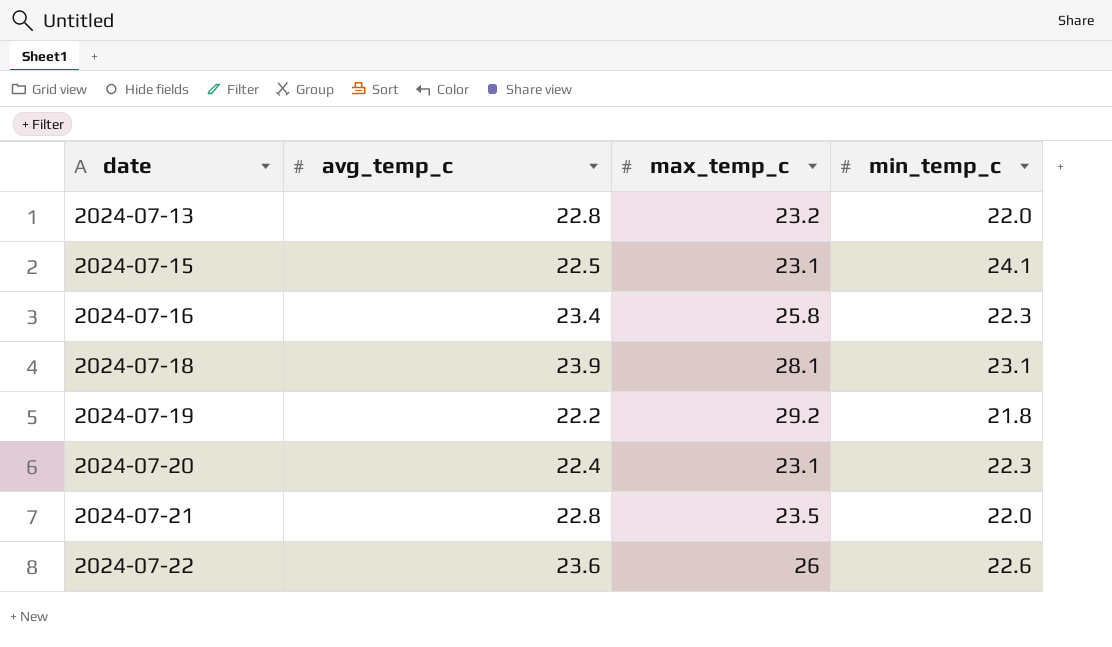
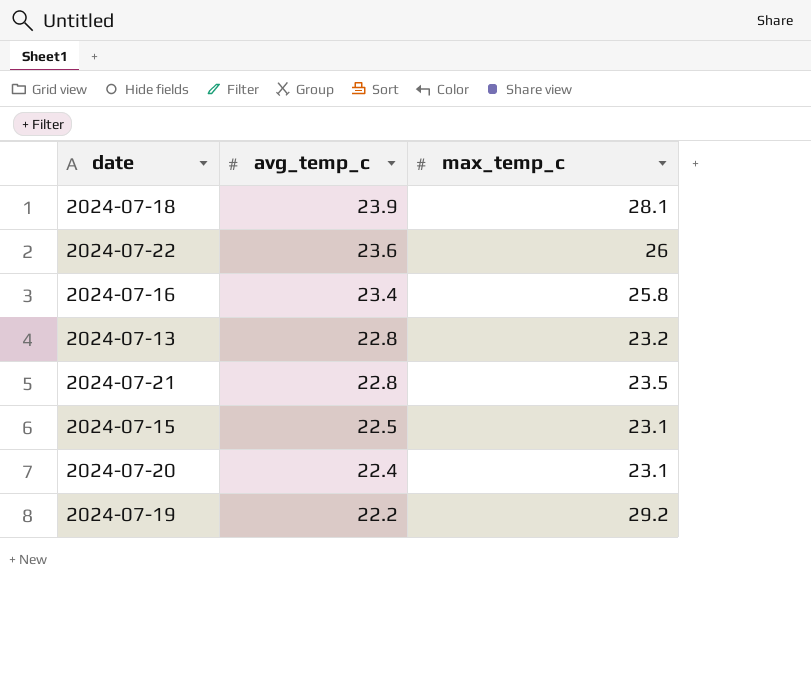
row order: date ascending -> avg_temp_c descending
column min_temp_c | position: 4 -> none

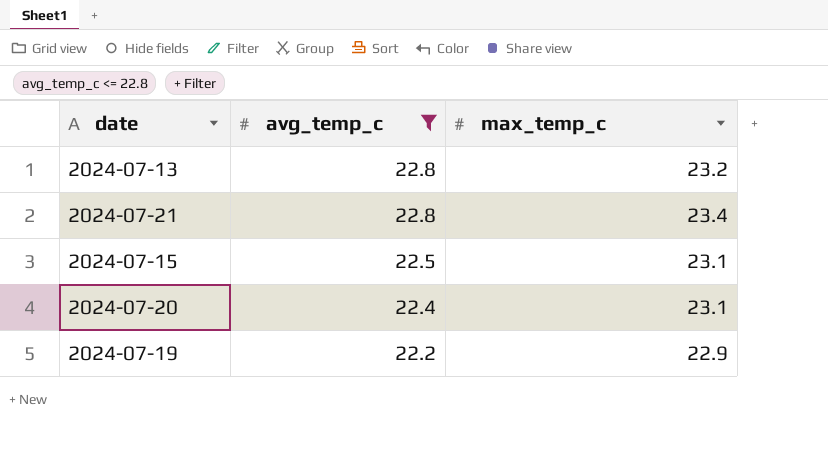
filter: none -> avg_temp_c <= 22.8
2024-07-21 | max_temp_c: 23.5 -> 23.4
2024-07-19 | max_temp_c: 29.2 -> 22.9

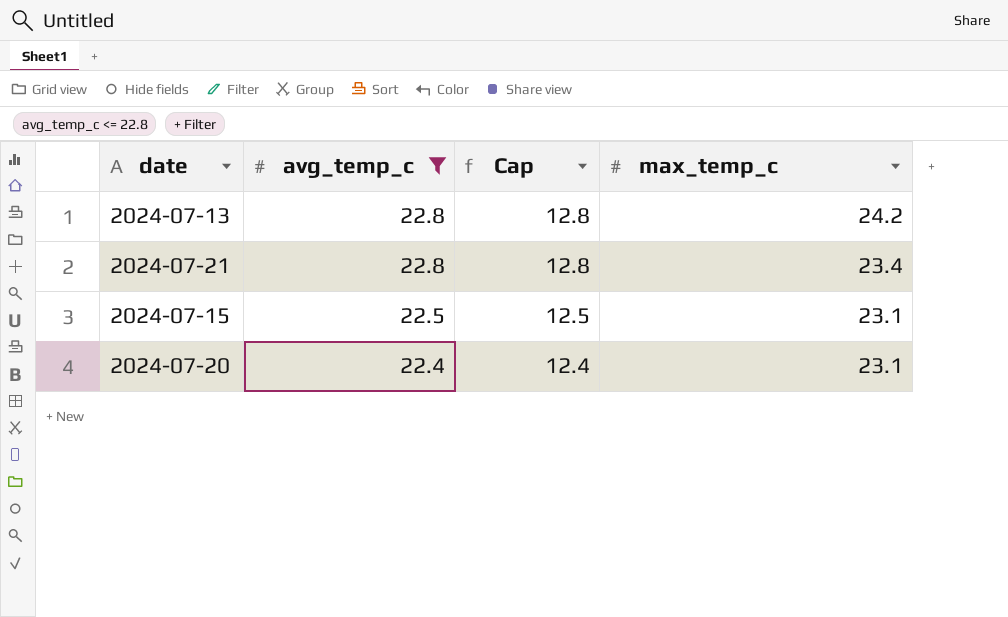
column Cap | formula: none -> [avg_temp_c] - 10
row 2024-07-19: 22.2 | 22.9 -> none
2024-07-13 | max_temp_c: 23.2 -> 24.2

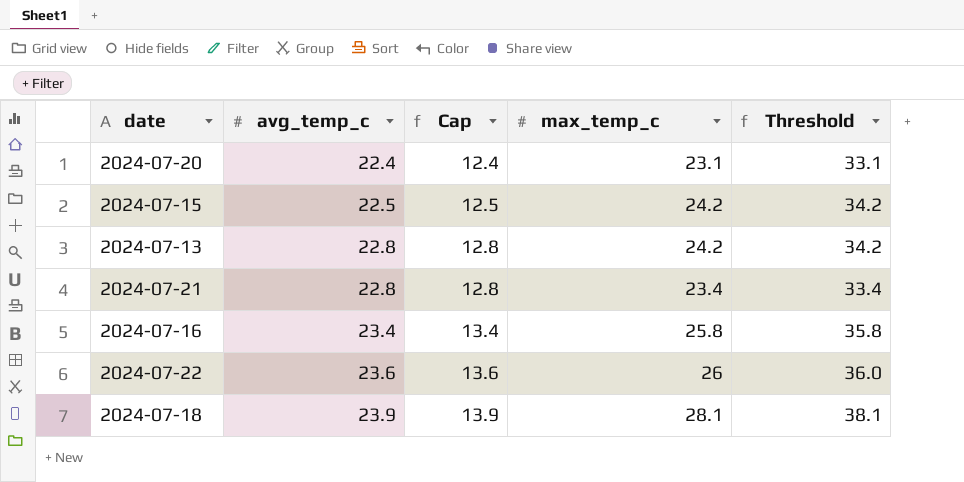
filter: avg_temp_c <= 22.8 -> none
row order: avg_temp_c descending -> avg_temp_c ascending
column Threshold | formula: none -> [max_temp_c] + 10
2024-07-15 | max_temp_c: 23.1 -> 24.2

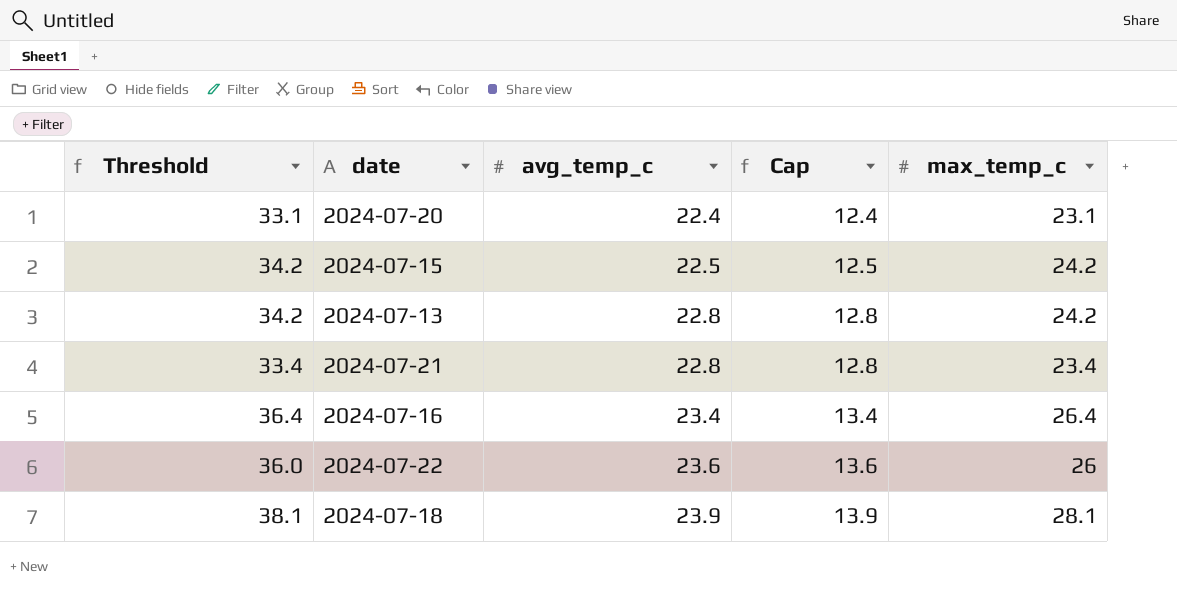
column Threshold | position: 5 -> 1
2024-07-16 | Threshold: 35.8 -> 36.4
2024-07-16 | max_temp_c: 25.8 -> 26.4

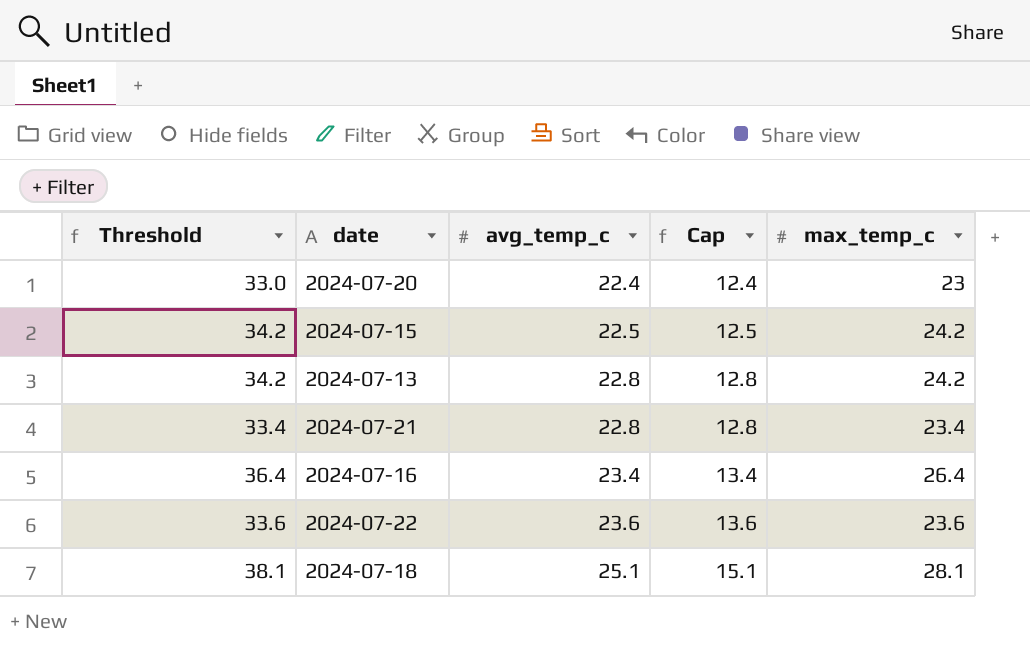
2024-07-20 | Threshold: 33.1 -> 33.0
2024-07-20 | max_temp_c: 23.1 -> 23
2024-07-22 | Threshold: 36.0 -> 33.6
2024-07-22 | max_temp_c: 26 -> 23.6
2024-07-18 | avg_temp_c: 23.9 -> 25.1
2024-07-18 | Cap: 13.9 -> 15.1

